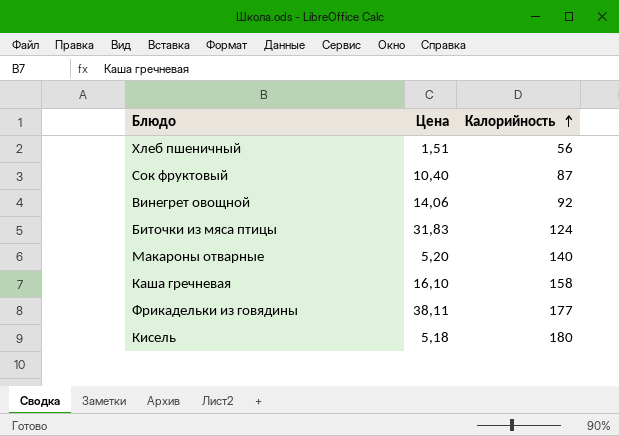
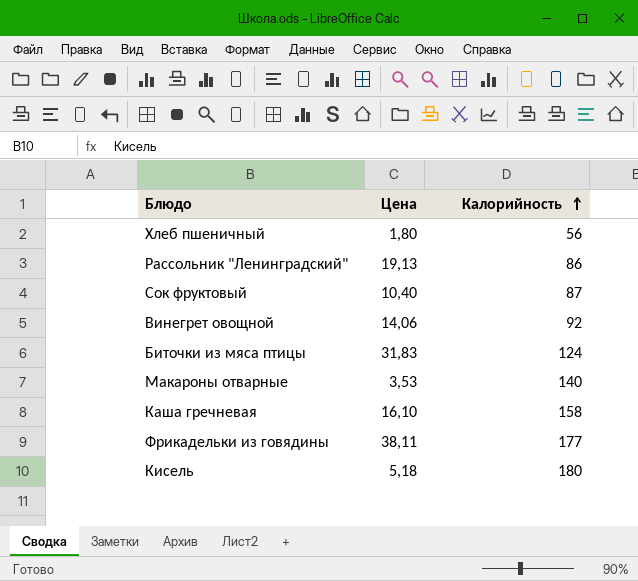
Хлеб пшеничный | Цена: 1,51 -> 1,80
row Рассольник "Ленинградский": none -> 19,13 | 86
Макароны отварные | Цена: 5,20 -> 3,53

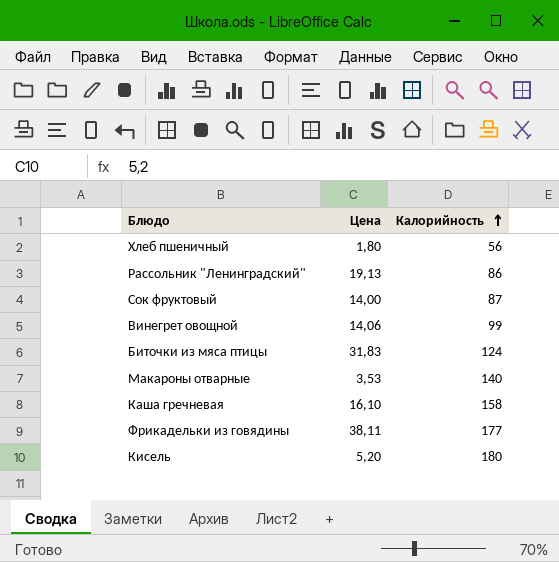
Сок фруктовый | Цена: 10,40 -> 14,00
Винегрет овощной | Калорийность: 92 -> 99
Кисель | Цена: 5,18 -> 5,20

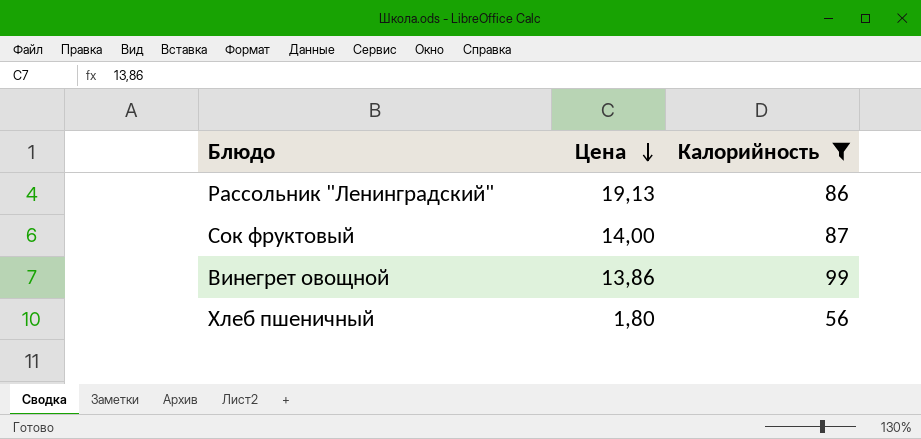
filter: none -> Калорийность <= 99
row order: Калорийность ascending -> Цена descending
Винегрет овощной | Цена: 14,06 -> 13,86

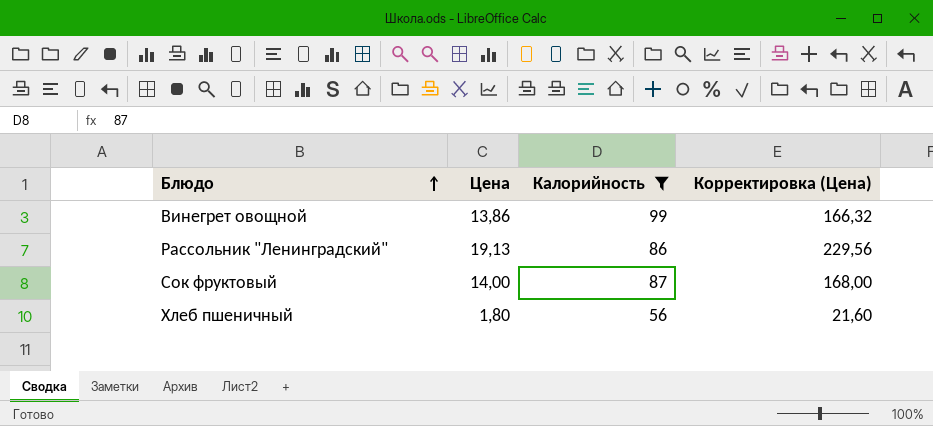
row order: Цена descending -> Блюдо ascending
column Корректировка (Цена) | formula: none -> [Цена] * 12

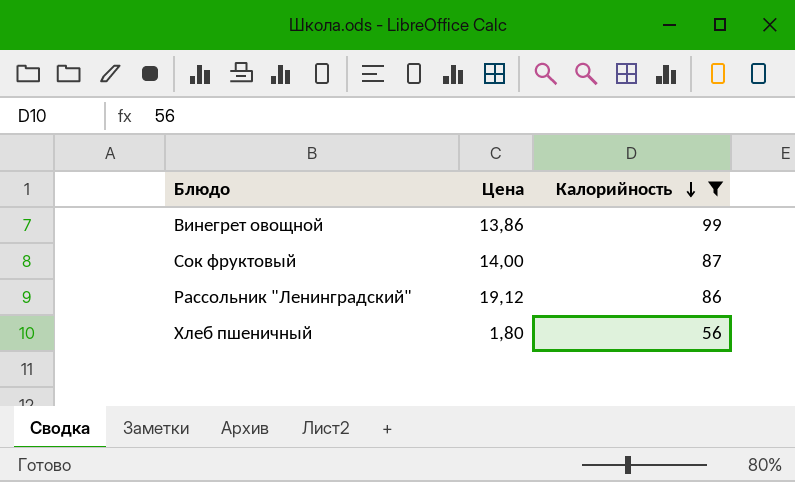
row order: Блюдо ascending -> Калорийность descending
column Корректировка (Цена) | formula: [Цена] * 12 -> none
Рассольник "Ленинградский" | Цена: 19,13 -> 19,12

